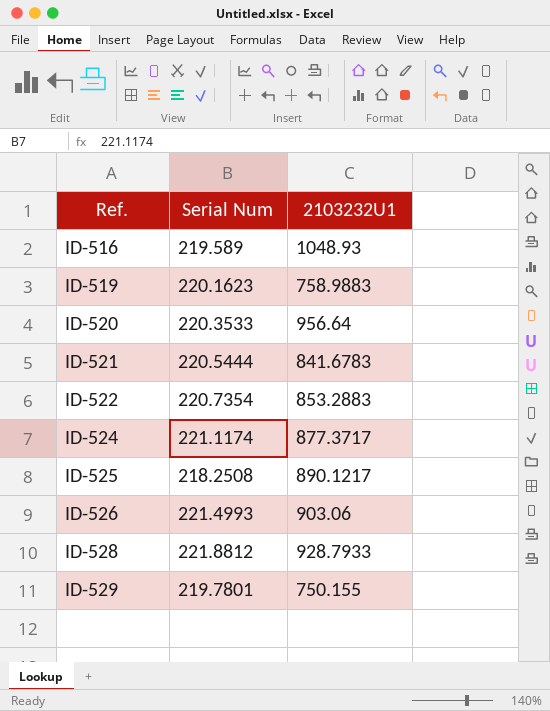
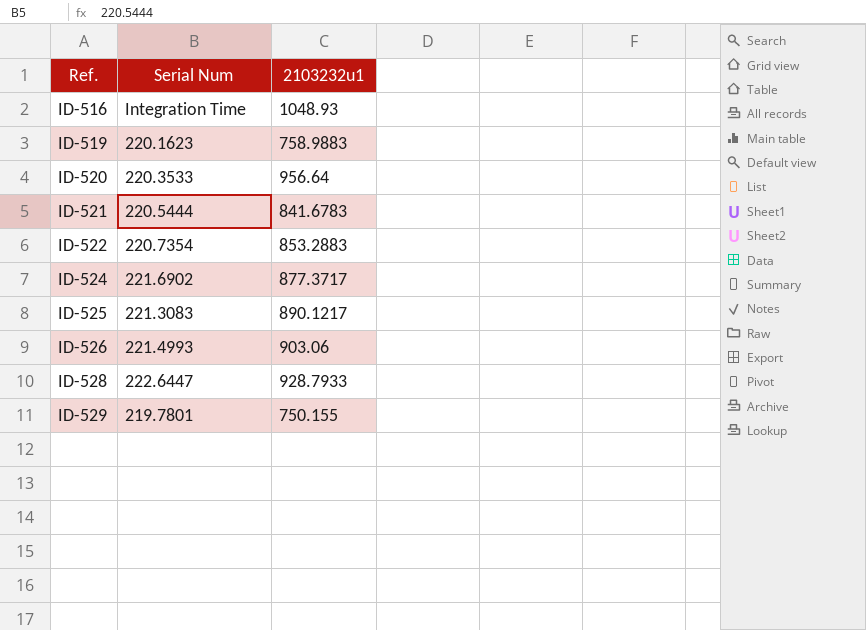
column name: 2103232U1 -> 2103232u1
ID-516 | Serial Num: 219.589 -> Integration Time
ID-524 | Serial Num: 221.1174 -> 221.6902
ID-525 | Serial Num: 218.2508 -> 221.3083
ID-528 | Serial Num: 221.8812 -> 222.6447

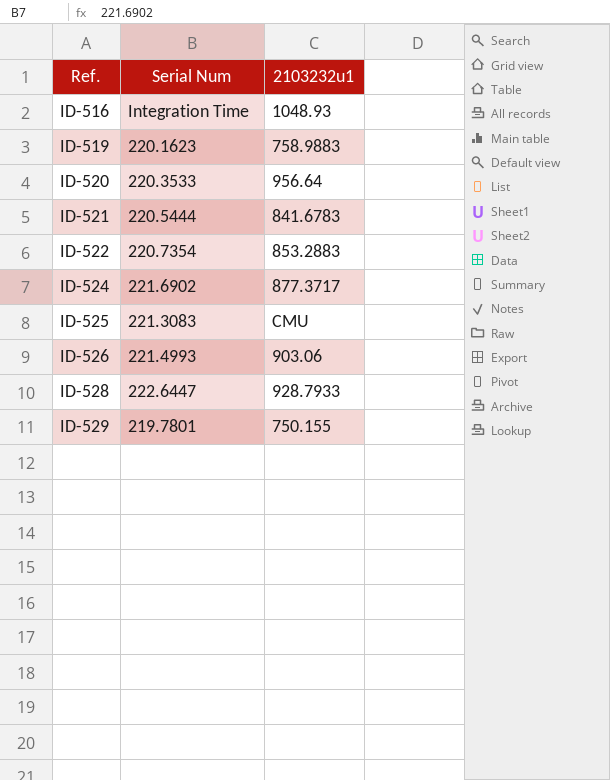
ID-525 | 2103232u1: 890.1217 -> CMU

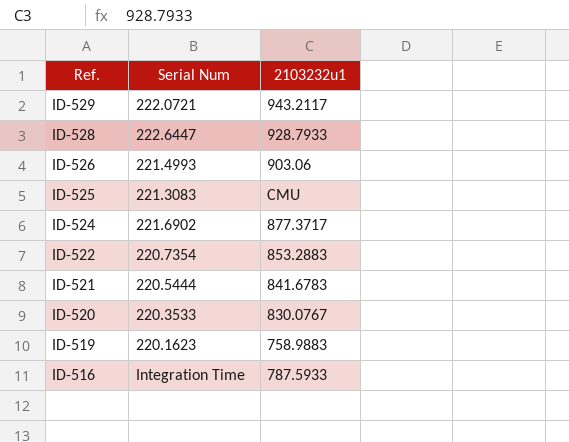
row order: Ref. ascending -> Ref. descending
ID-529 | Serial Num: 219.7801 -> 222.0721
ID-529 | 2103232u1: 750.155 -> 943.2117
ID-520 | 2103232u1: 956.64 -> 830.0767
ID-516 | 2103232u1: 1048.93 -> 787.5933

